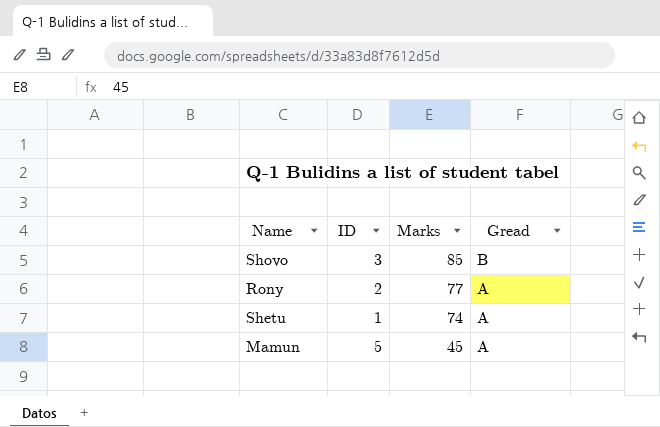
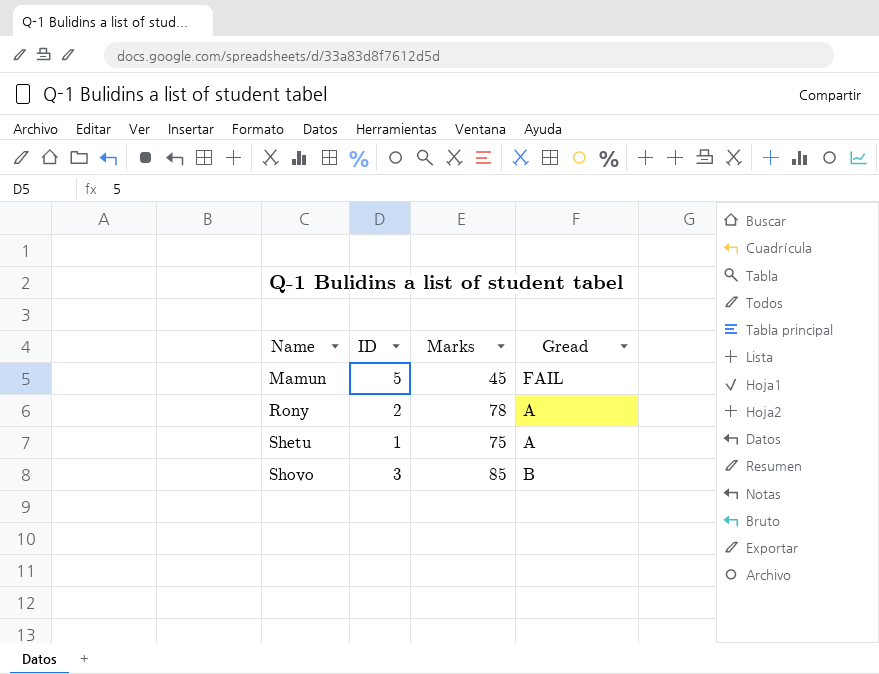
row order: Marks descending -> Name ascending
Mamun | Gread: A -> FAIL
Rony | Marks: 77 -> 78
Shetu | Marks: 74 -> 75

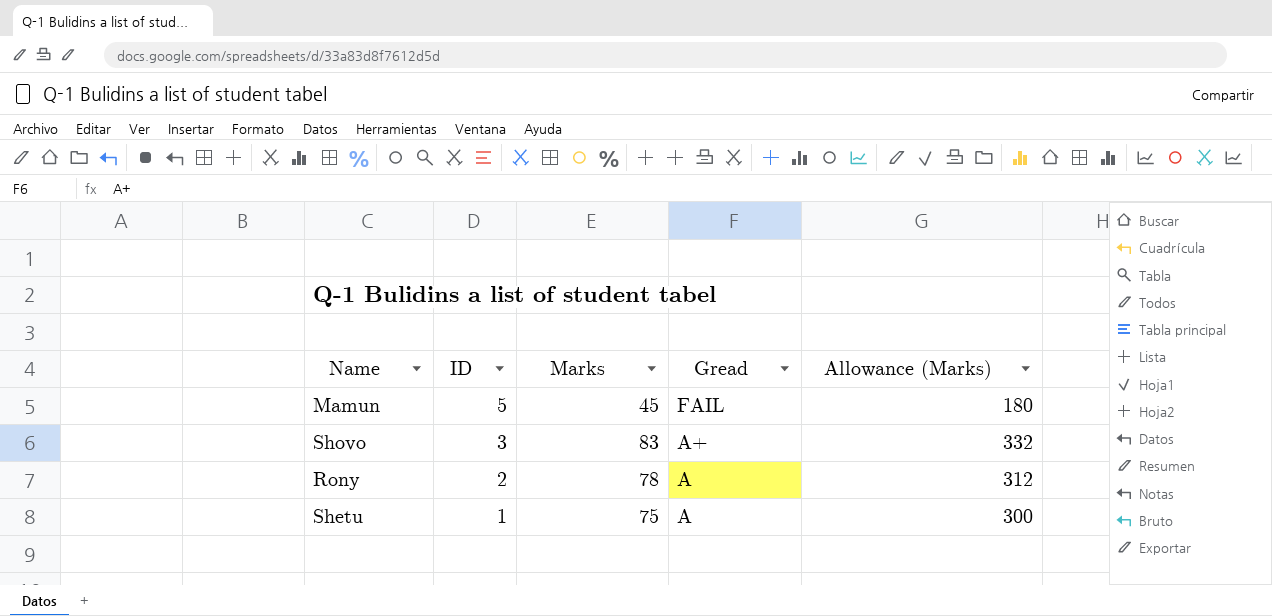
row order: Name ascending -> ID descending
column Allowance (Marks) | formula: none -> [Marks] * 4
Shovo | Marks: 85 -> 83
Shovo | Gread: B -> A+

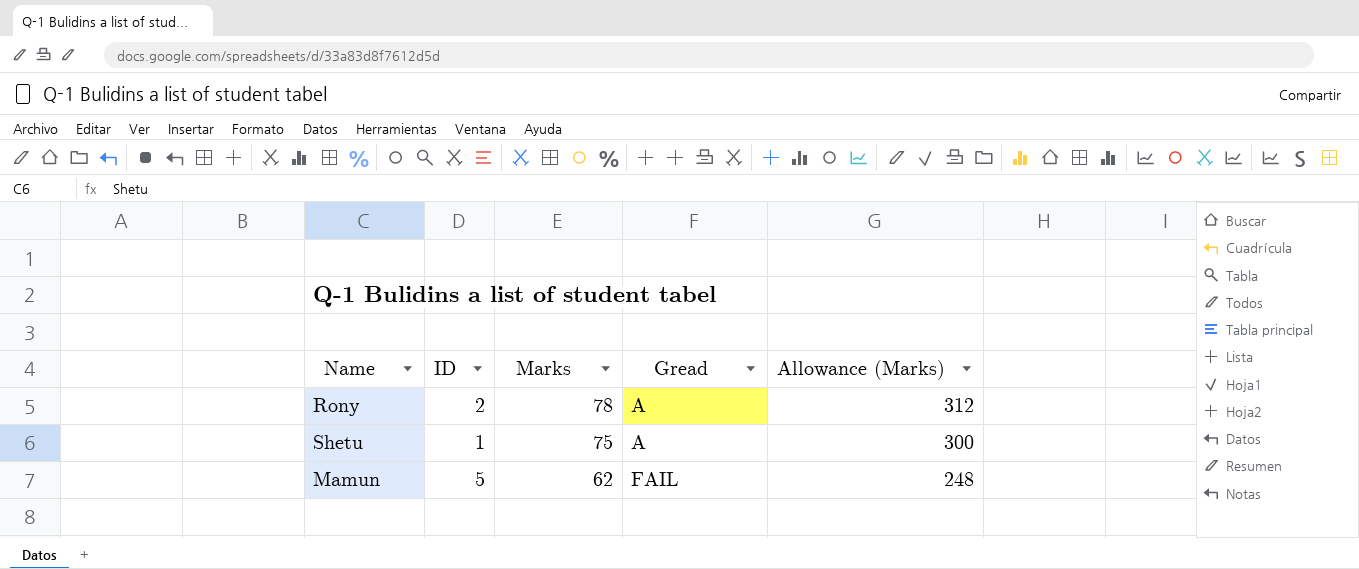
row order: ID descending -> Marks descending
row Shovo: 3 | 83 | A+ | 332 -> none
Mamun | Marks: 45 -> 62
Mamun | Allowance (Marks): 180 -> 248

